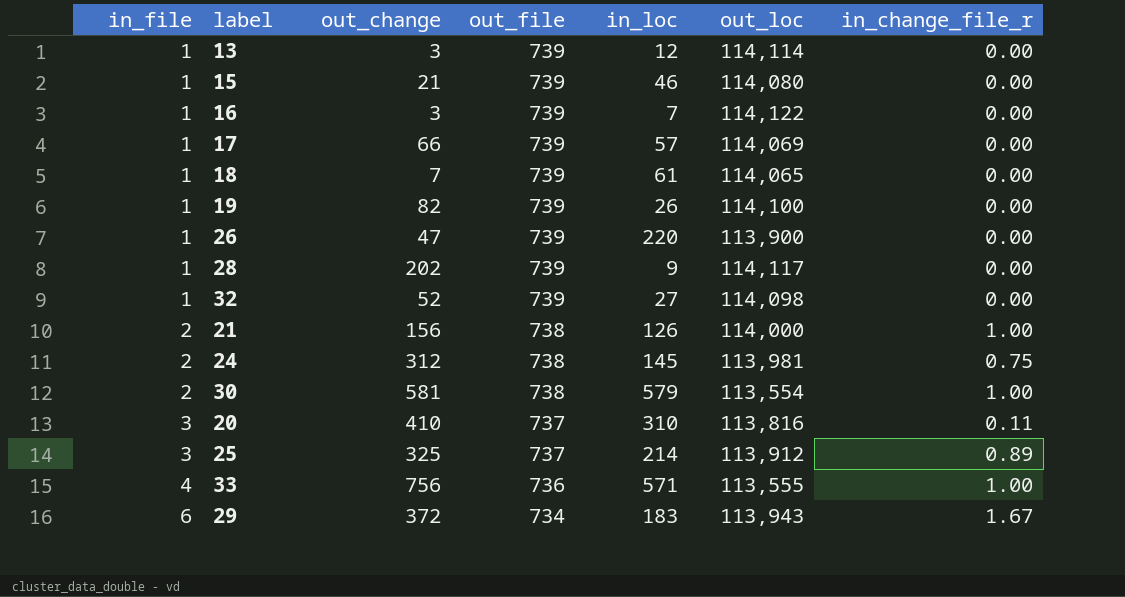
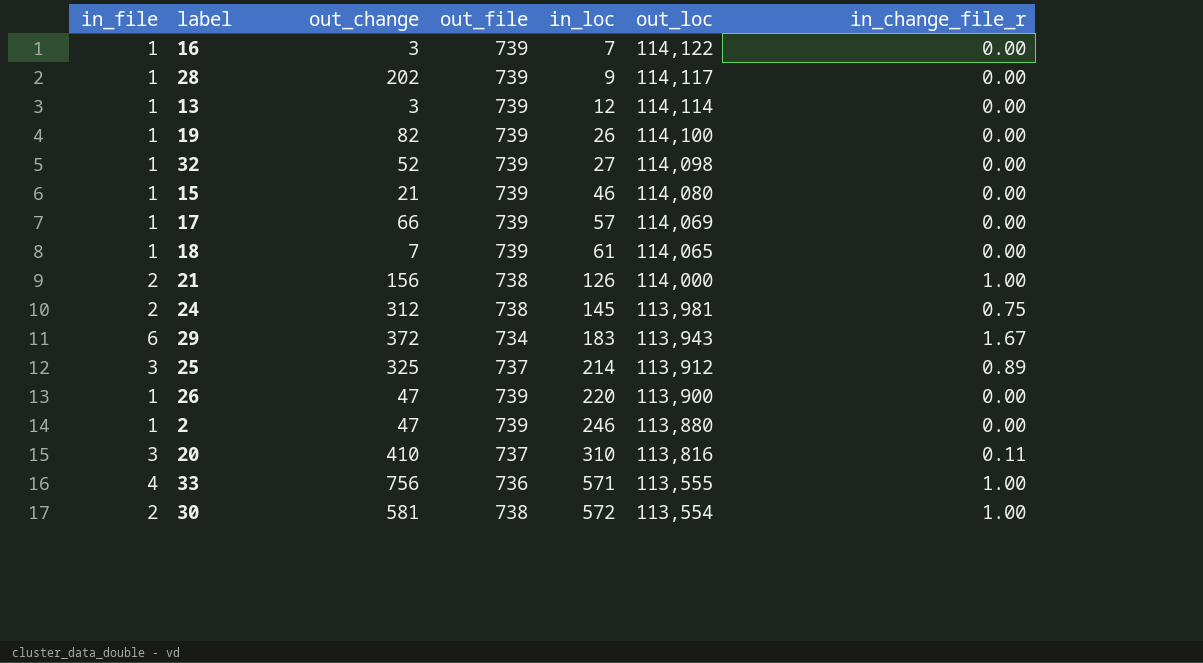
row order: in_file ascending -> in_loc ascending
row 2: none -> 1 | 47 | 739 | 246 | 113,880 | 0.00
30 | in_loc: 579 -> 572

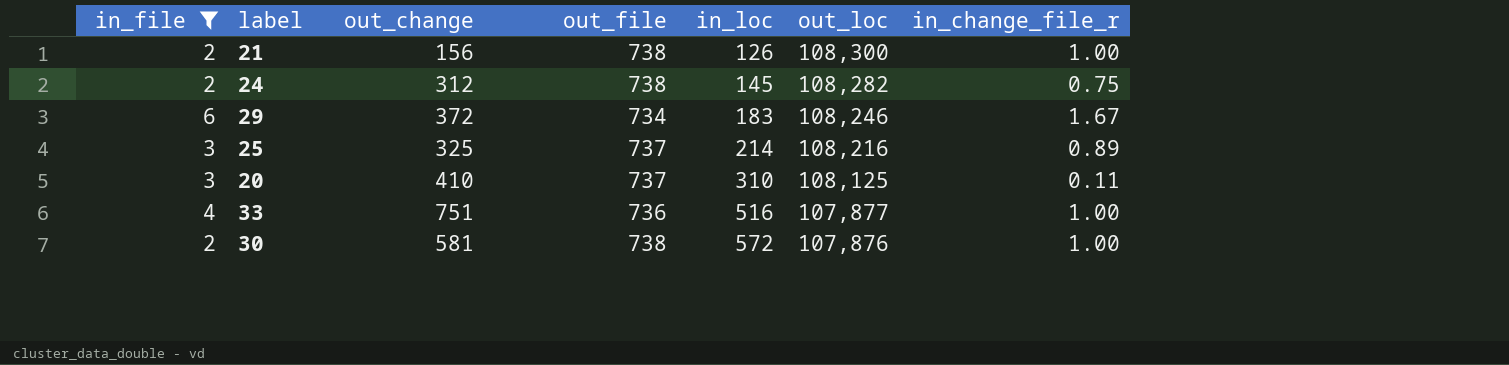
filter: none -> in_file != 1
21 | out_loc: 114,000 -> 108,300
24 | out_loc: 113,981 -> 108,282
29 | out_loc: 113,943 -> 108,246
25 | out_loc: 113,912 -> 108,216
20 | out_loc: 113,816 -> 108,125
33 | out_change: 756 -> 751
33 | in_loc: 571 -> 516
33 | out_loc: 113,555 -> 107,877
30 | out_loc: 113,554 -> 107,876

